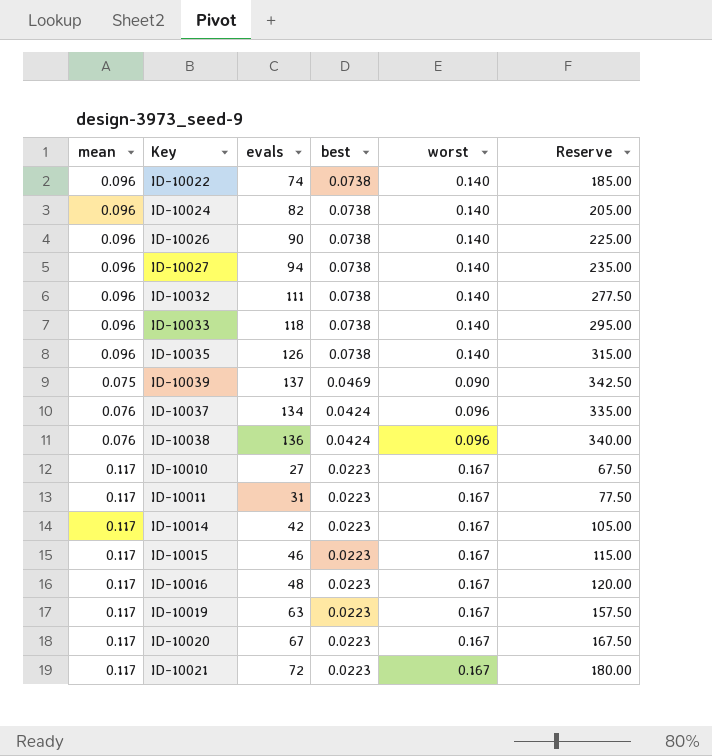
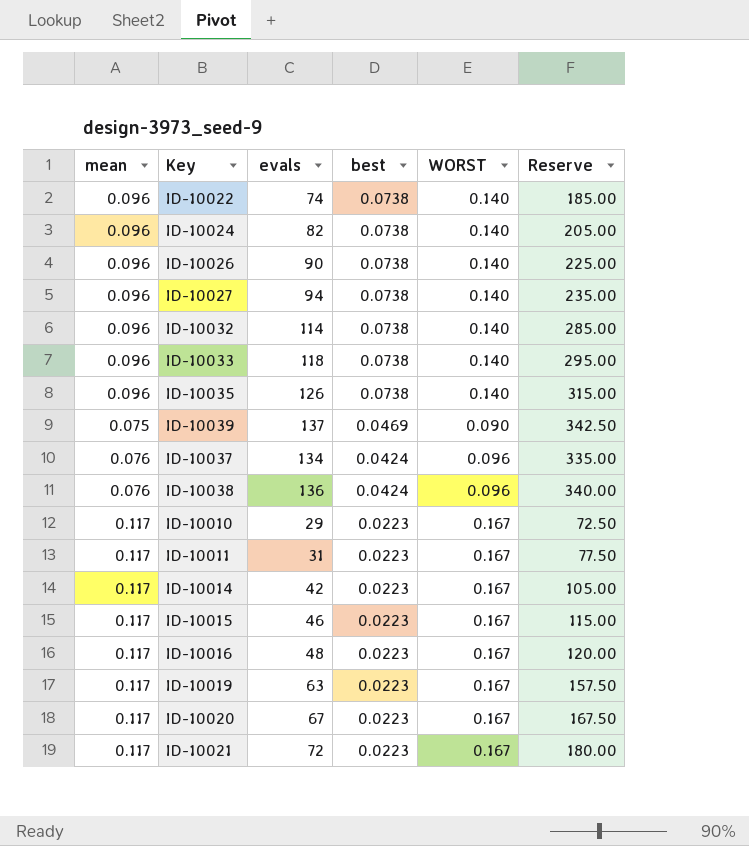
column name: worst -> WORST
ID-10032 | evals: 111 -> 114
ID-10032 | Reserve: 277.50 -> 285.00
ID-10010 | evals: 27 -> 29
ID-10010 | Reserve: 67.50 -> 72.50

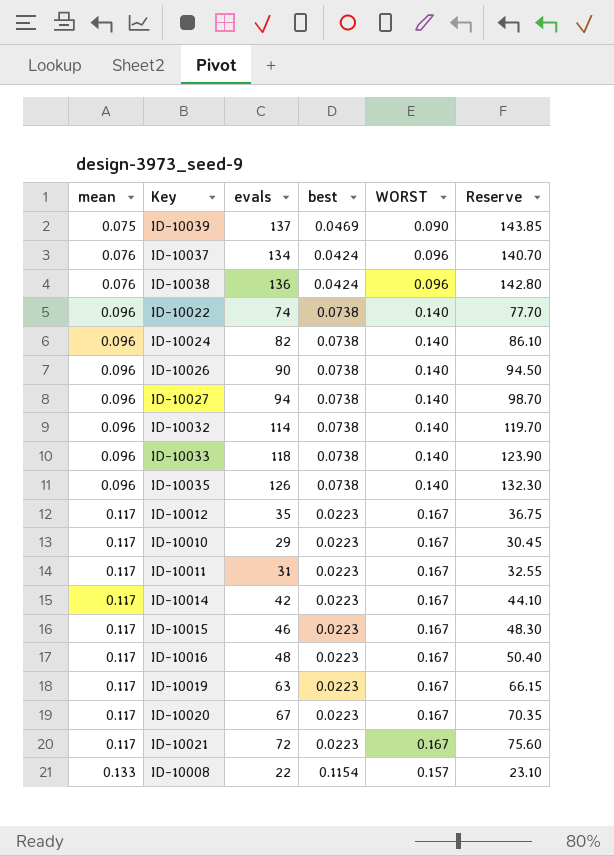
row order: best descending -> mean ascending
column Reserve | formula: [evals] * 2.5 -> [evals] * 1.05
row ID-10012: none -> 0.117 | 35 | 0.0223 | 0.167 | 36.75
row ID-10008: none -> 0.133 | 22 | 0.1154 | 0.157 | 23.10

